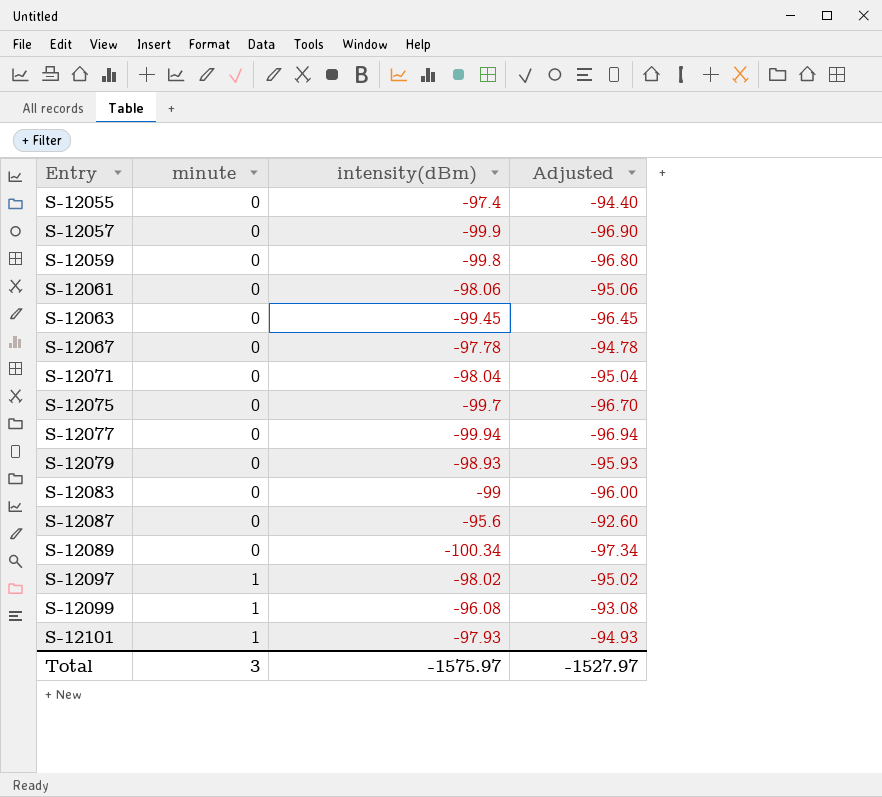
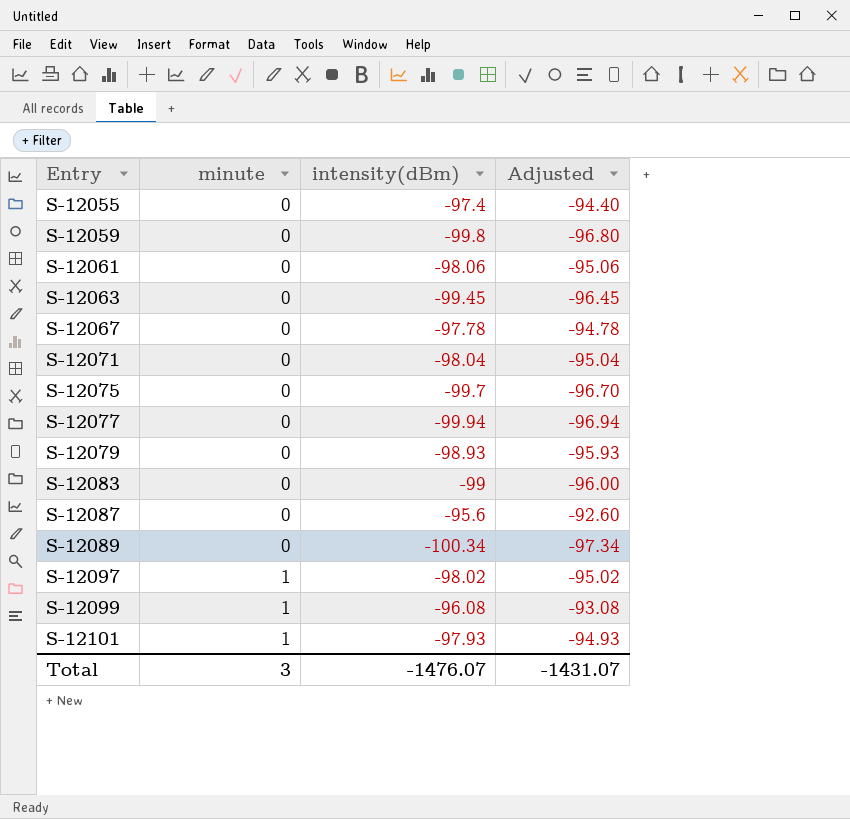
row S-12057: 0 | -99.9 | -96.90 -> none
Total | intensity(dBm): -1575.97 -> -1476.07
Total | Adjusted: -1527.97 -> -1431.07

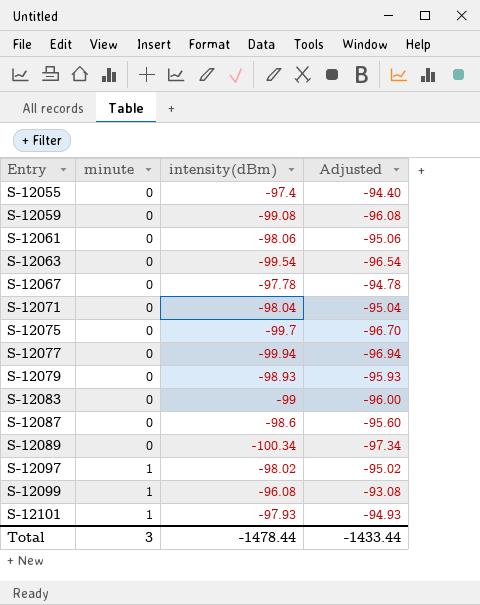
S-12059 | intensity(dBm): -99.8 -> -99.08
S-12059 | Adjusted: -96.80 -> -96.08
S-12063 | intensity(dBm): -99.45 -> -99.54
S-12063 | Adjusted: -96.45 -> -96.54
S-12087 | intensity(dBm): -95.6 -> -98.6
S-12087 | Adjusted: -92.60 -> -95.60
Total | intensity(dBm): -1476.07 -> -1478.44
Total | Adjusted: -1431.07 -> -1433.44

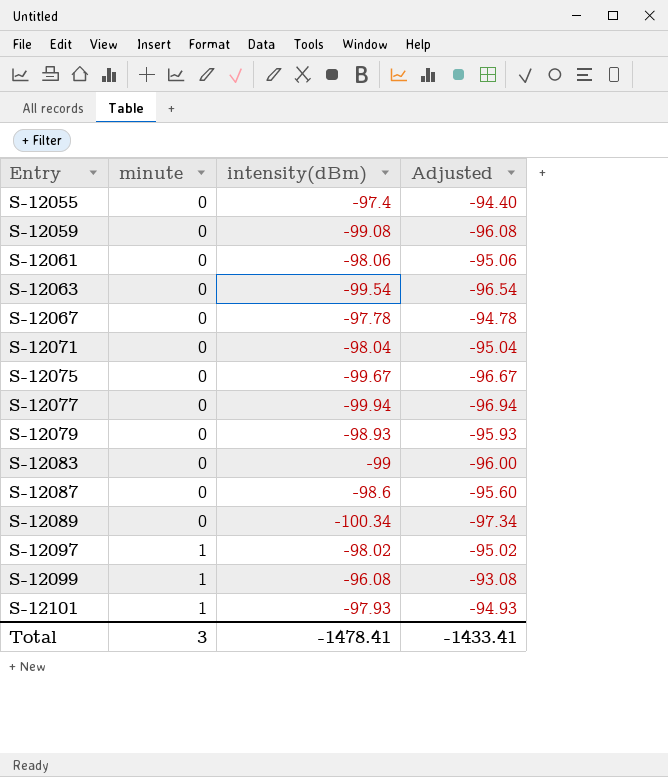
S-12075 | intensity(dBm): -99.7 -> -99.67
S-12075 | Adjusted: -96.70 -> -96.67
Total | intensity(dBm): -1478.44 -> -1478.41
Total | Adjusted: -1433.44 -> -1433.41

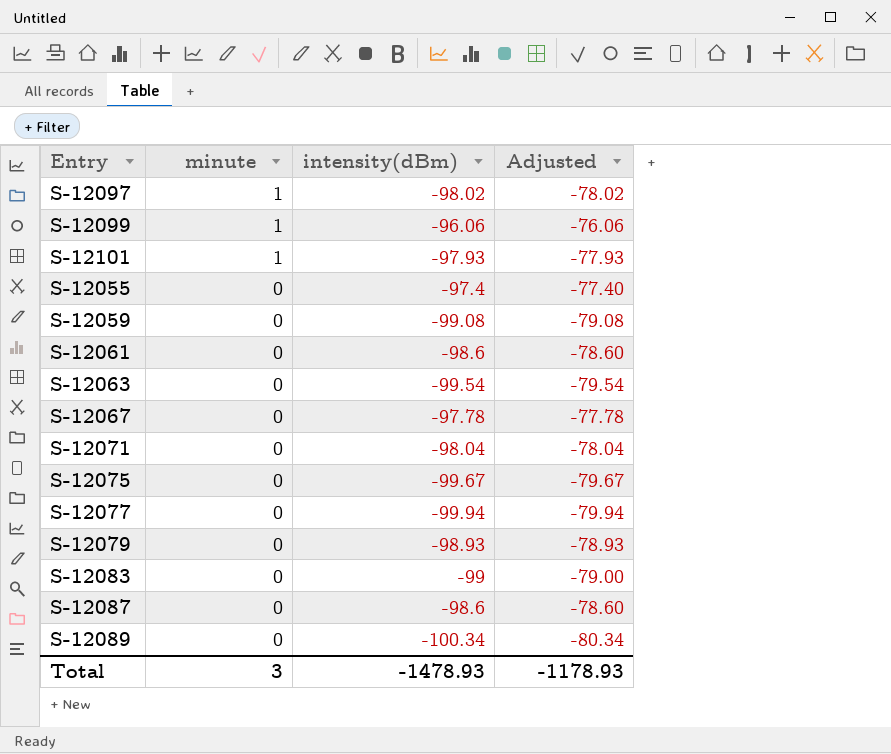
row order: Entry ascending -> minute descending
column Adjusted | formula: [intensity(dBm)] + 3 -> [intensity(dBm)] + 20
S-12099 | intensity(dBm): -96.08 -> -96.06
S-12061 | intensity(dBm): -98.06 -> -98.6
Total | intensity(dBm): -1478.41 -> -1478.93
Total | Adjusted: -1433.41 -> -1178.93

